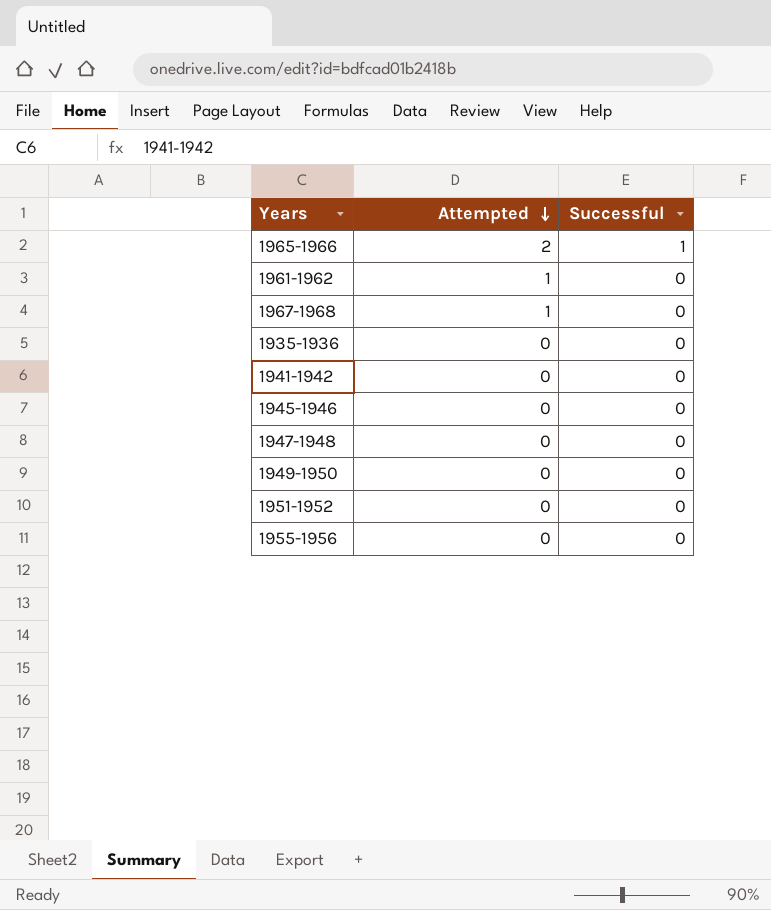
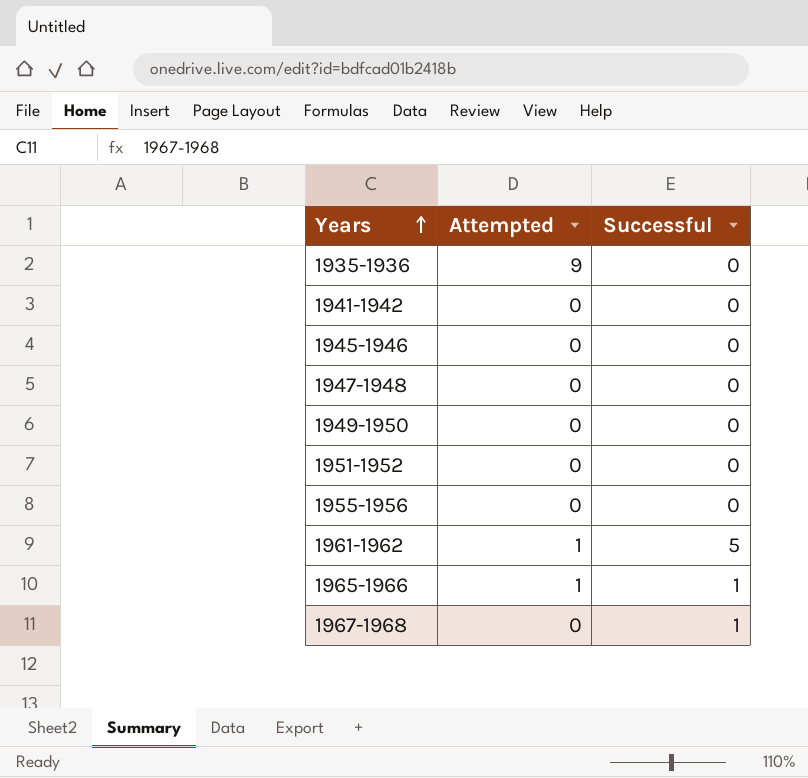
row order: Attempted descending -> Years ascending
1935-1936 | Attempted: 0 -> 9
1961-1962 | Successful: 0 -> 5
1965-1966 | Attempted: 2 -> 1
1967-1968 | Attempted: 1 -> 0
1967-1968 | Successful: 0 -> 1

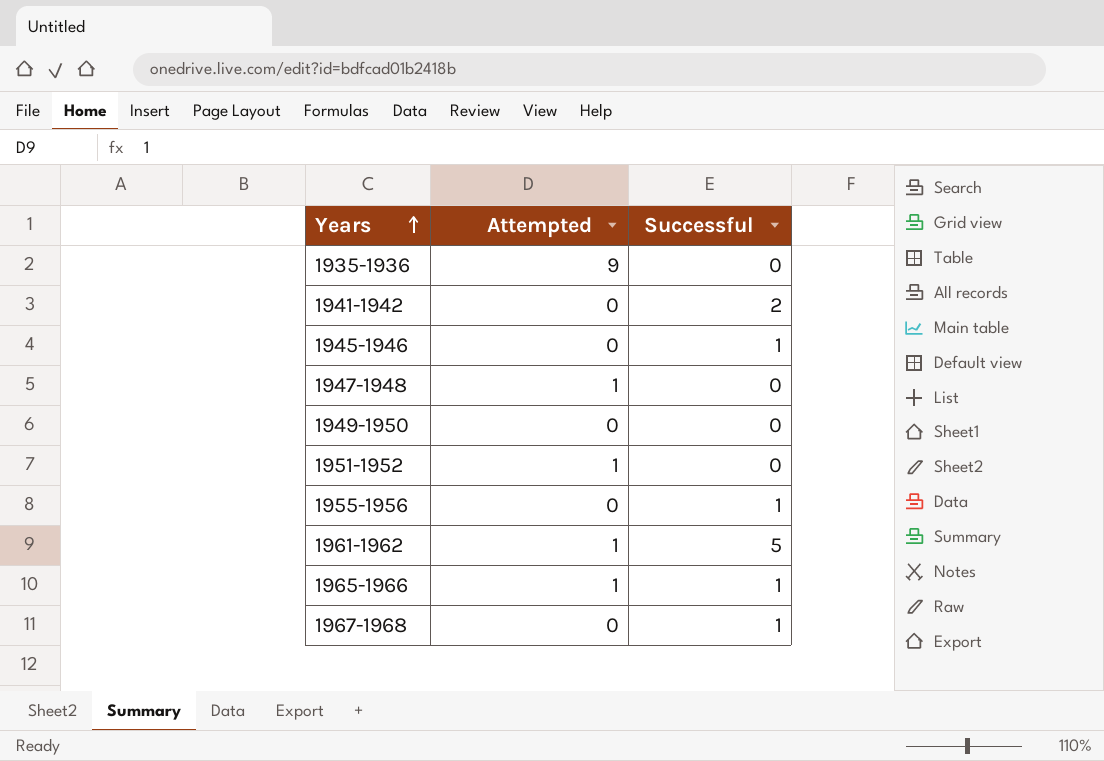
1941-1942 | Successful: 0 -> 2
1945-1946 | Successful: 0 -> 1
1947-1948 | Attempted: 0 -> 1
1951-1952 | Attempted: 0 -> 1
1955-1956 | Successful: 0 -> 1

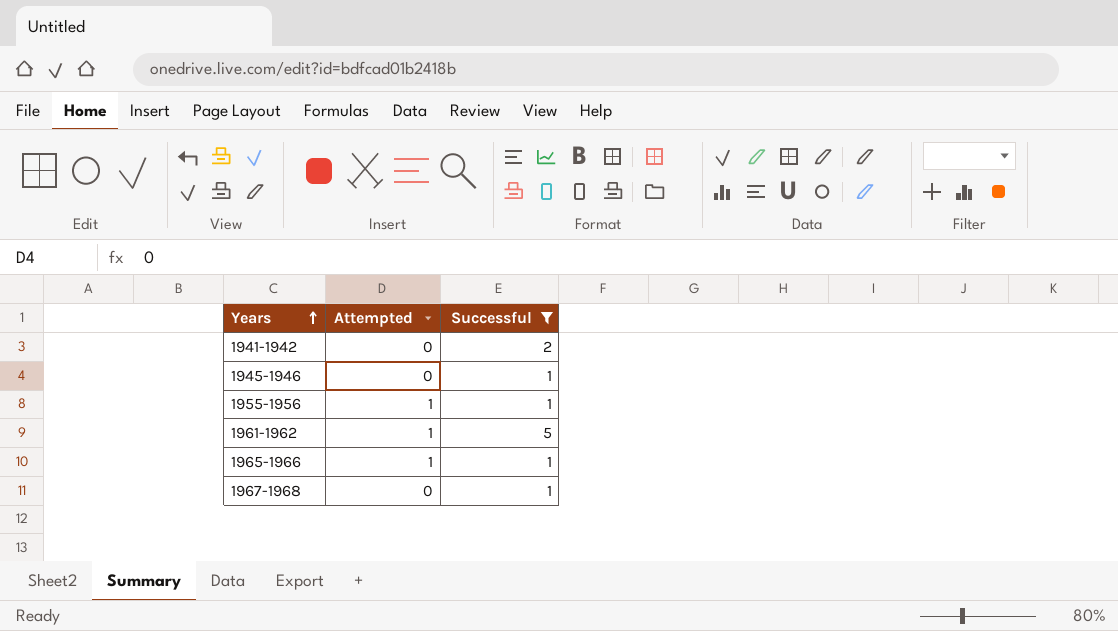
filter: none -> Successful != 0
1955-1956 | Attempted: 0 -> 1

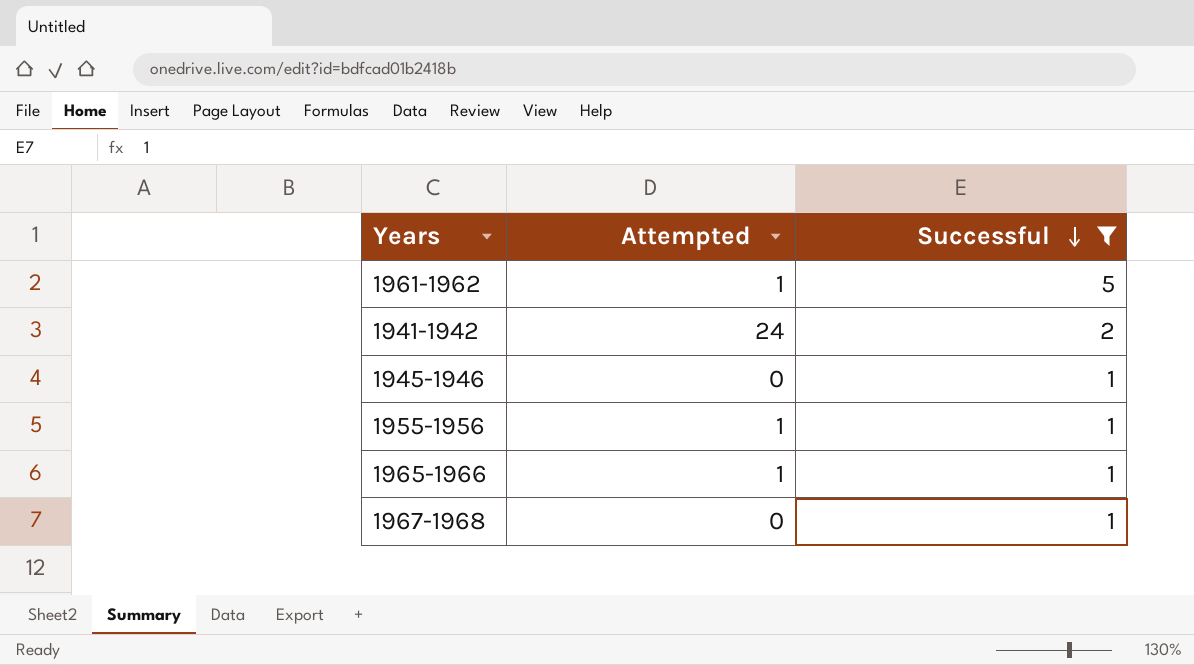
row order: Years ascending -> Successful descending
1941-1942 | Attempted: 0 -> 24

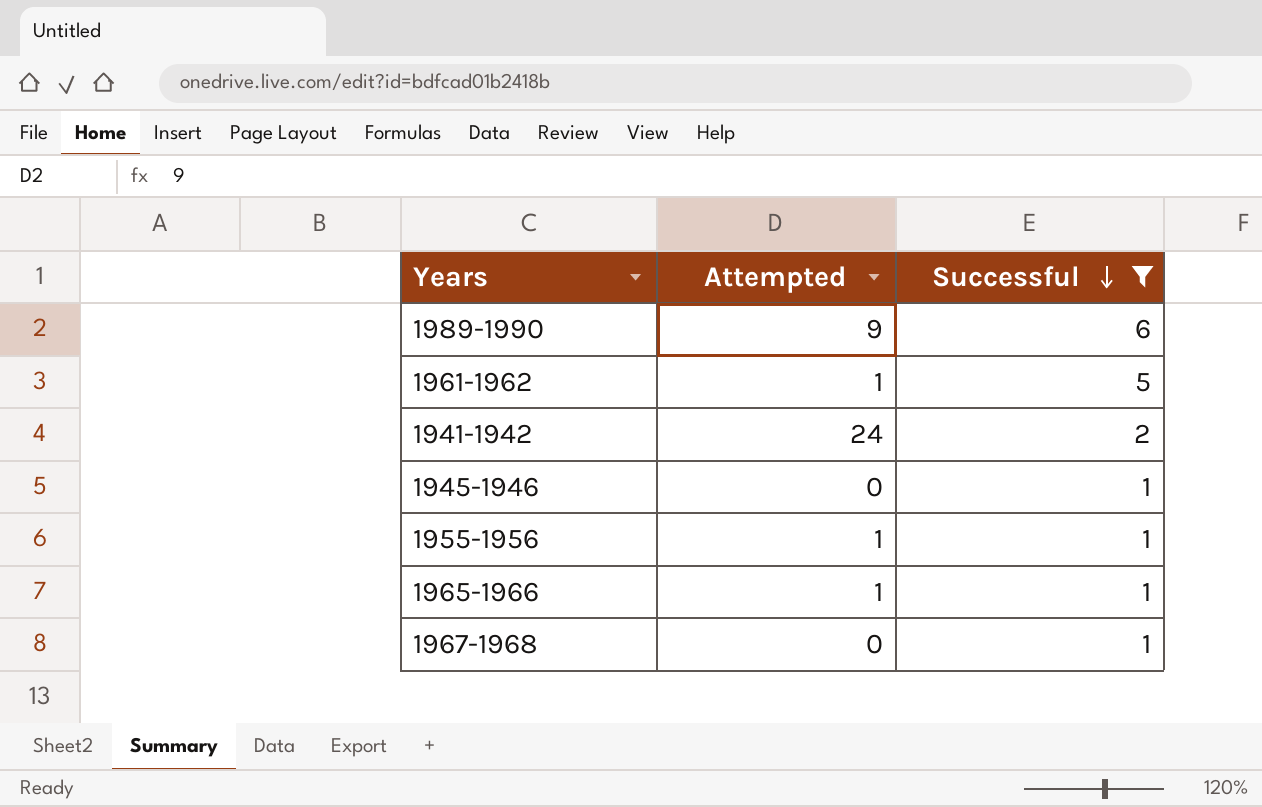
row 1989-1990: none -> 9 | 6

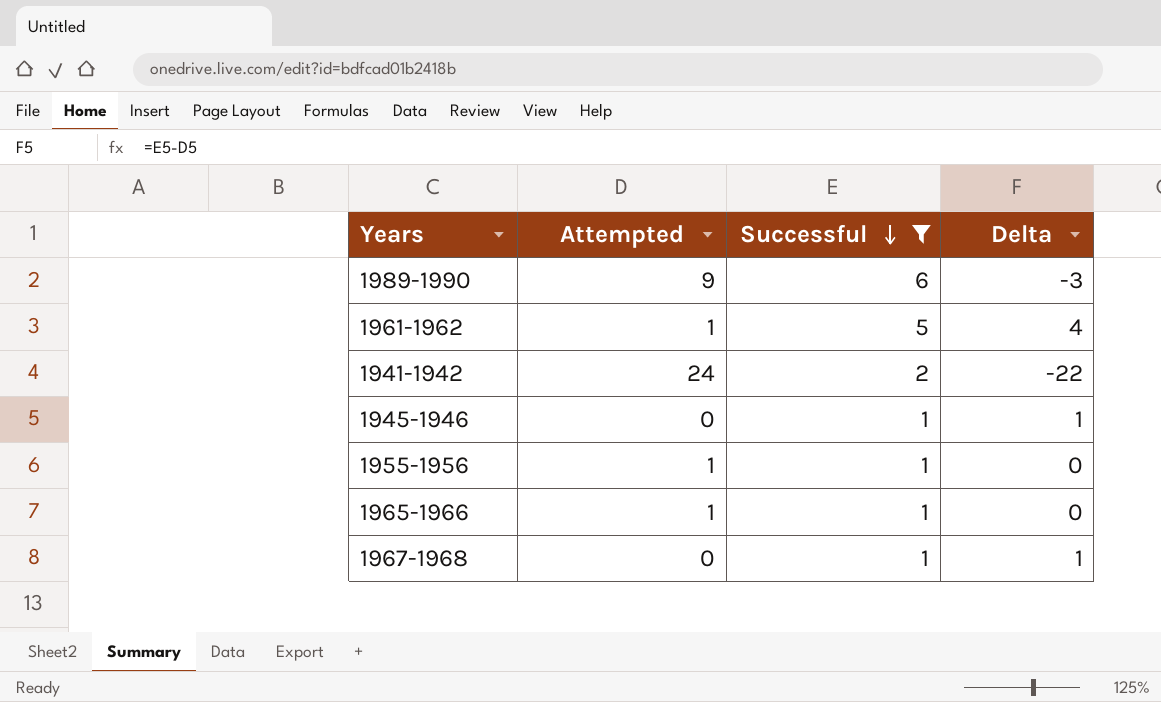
column Delta | formula: none -> [Successful] - [Attempted]

